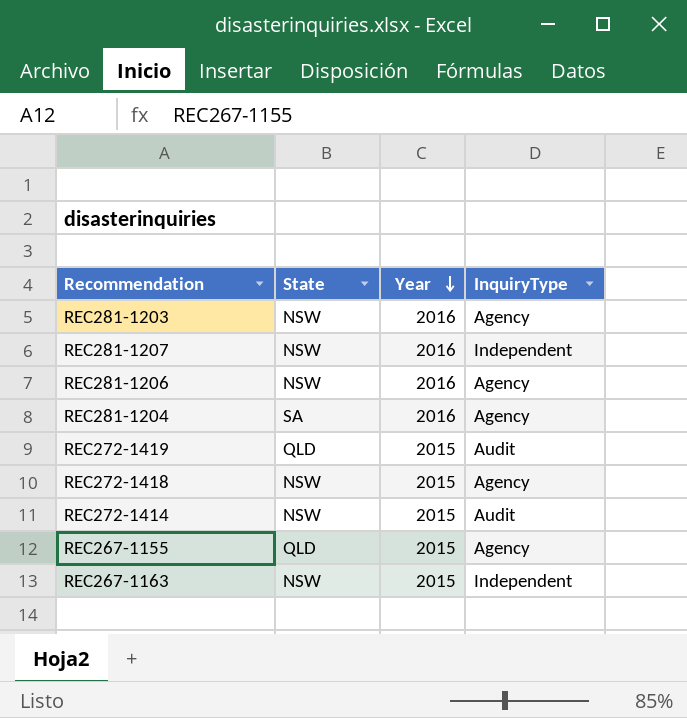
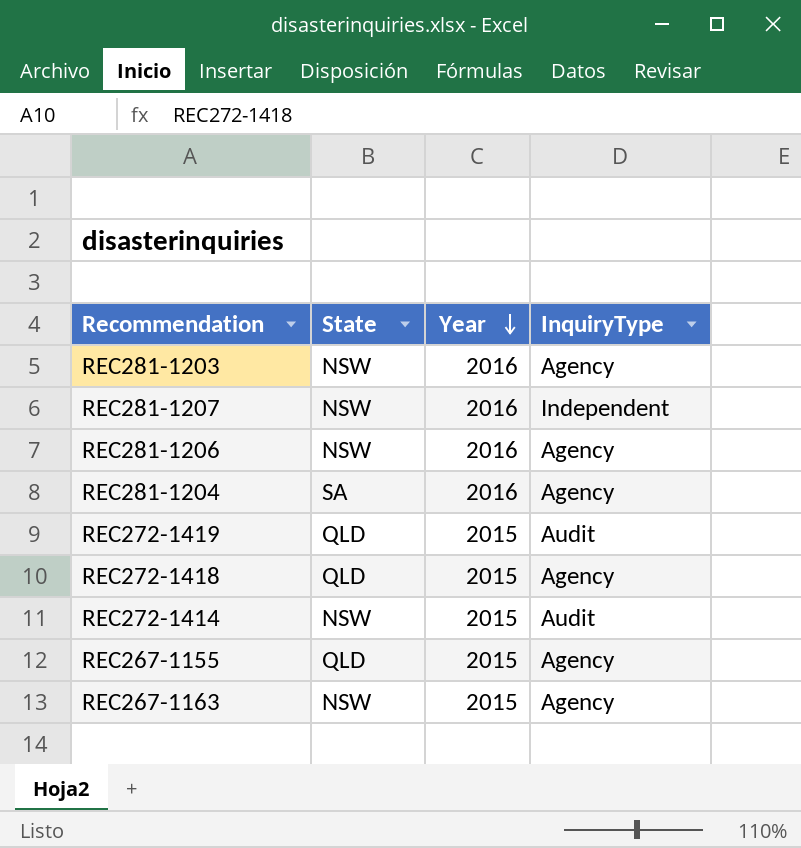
REC272-1418 | State: NSW -> QLD
REC267-1163 | InquiryType: Independent -> Agency

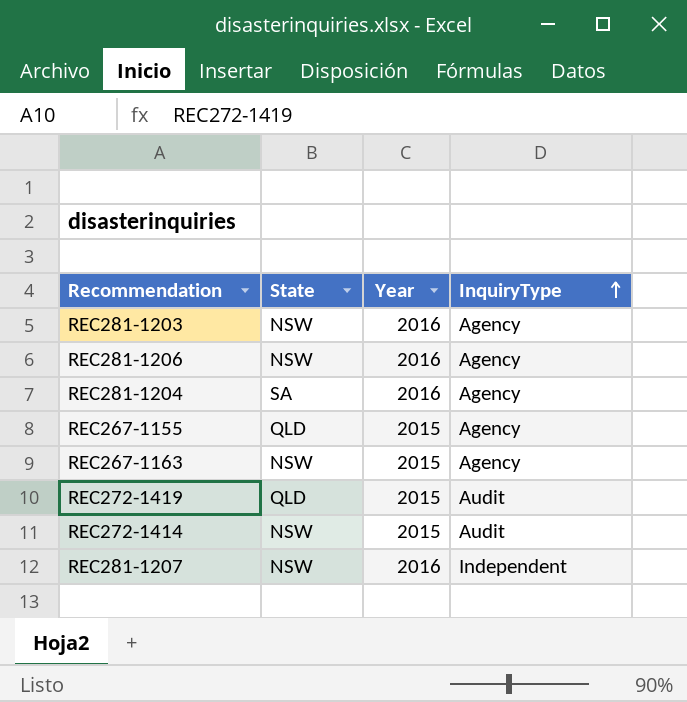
row order: Year descending -> InquiryType ascending
row REC272-1418: QLD | 2015 | Agency -> none

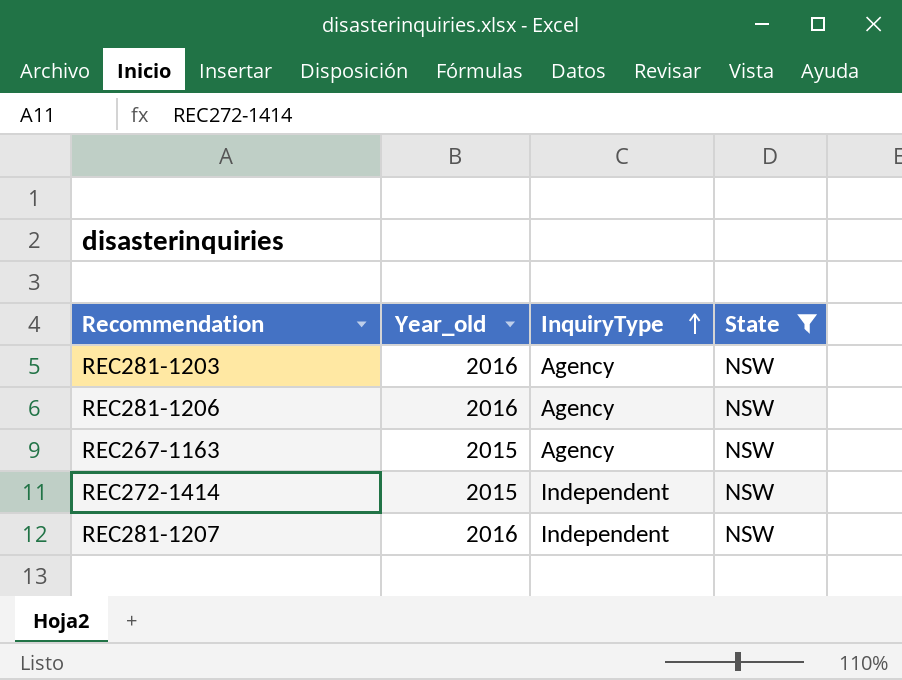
filter: none -> State = NSW
column name: Year -> Year_old
column State | position: 2 -> 4
REC272-1414 | InquiryType: Audit -> Independent

